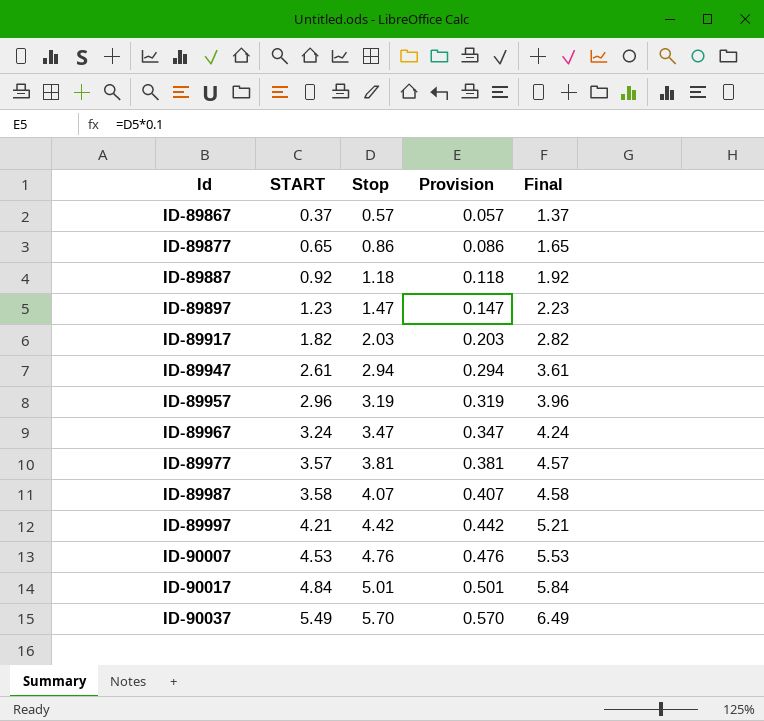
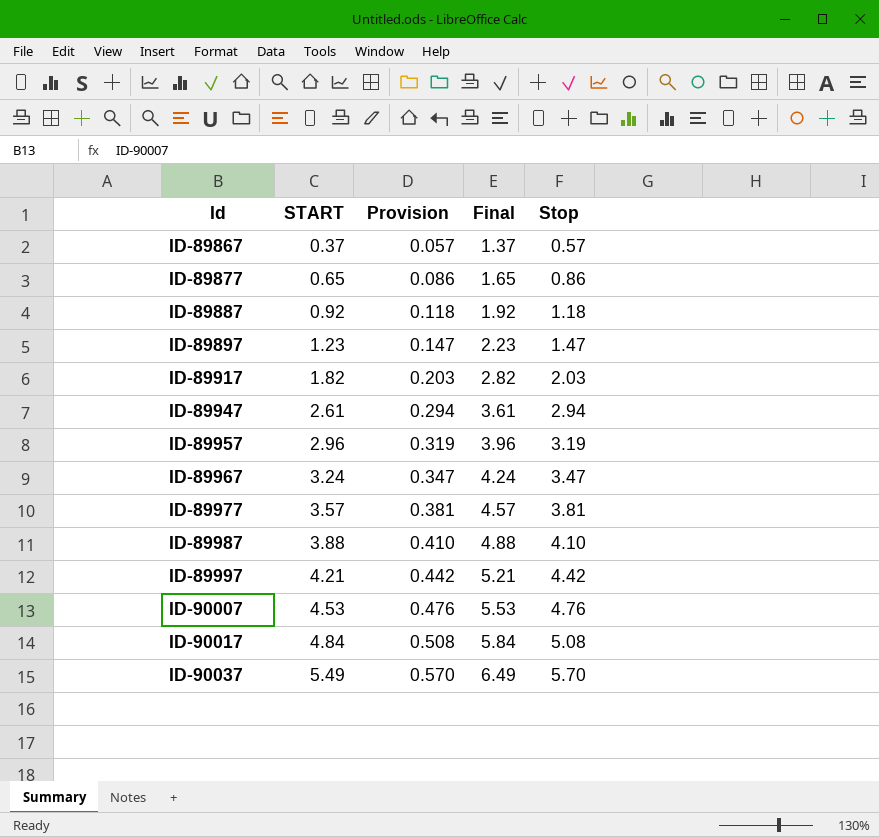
column Stop | position: 3 -> 5
ID-89987 | START: 3.58 -> 3.88
ID-89987 | Provision: 0.407 -> 0.410
ID-89987 | Final: 4.58 -> 4.88
ID-89987 | Stop: 4.07 -> 4.10
ID-90017 | Provision: 0.501 -> 0.508
ID-90017 | Stop: 5.01 -> 5.08

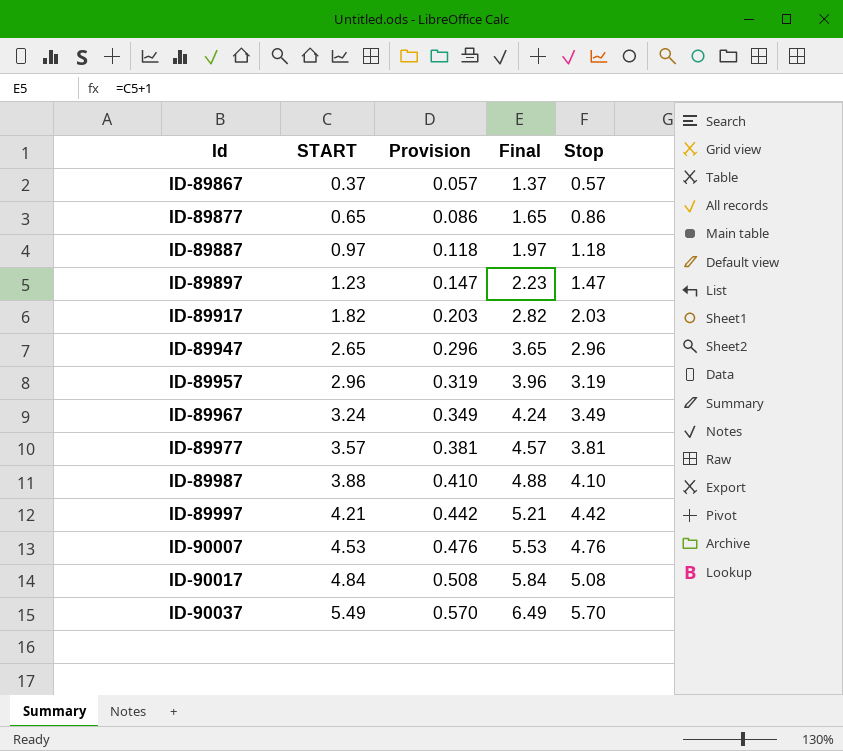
ID-89887 | START: 0.92 -> 0.97
ID-89887 | Final: 1.92 -> 1.97
ID-89947 | START: 2.61 -> 2.65
ID-89947 | Provision: 0.294 -> 0.296
ID-89947 | Final: 3.61 -> 3.65
ID-89947 | Stop: 2.94 -> 2.96
ID-89967 | Provision: 0.347 -> 0.349
ID-89967 | Stop: 3.47 -> 3.49

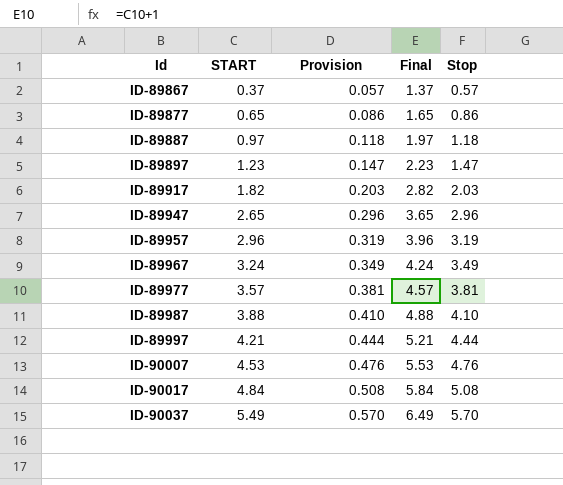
ID-89997 | Provision: 0.442 -> 0.444
ID-89997 | Stop: 4.42 -> 4.44

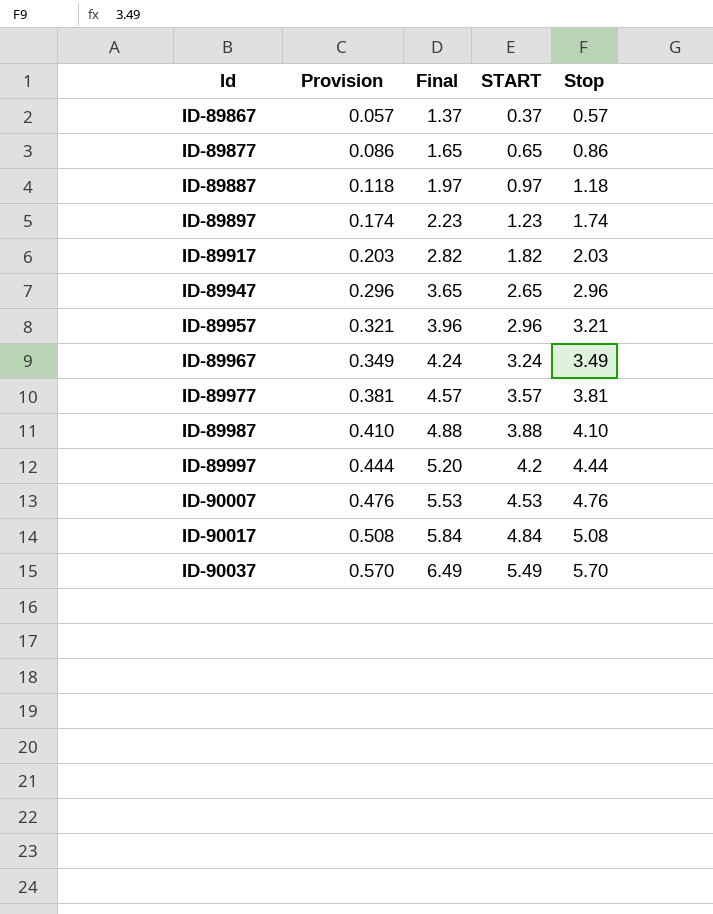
column START | position: 2 -> 4
ID-89897 | Provision: 0.147 -> 0.174
ID-89897 | Stop: 1.47 -> 1.74
ID-89957 | Provision: 0.319 -> 0.321
ID-89957 | Stop: 3.19 -> 3.21
ID-89997 | Final: 5.21 -> 5.20
ID-89997 | START: 4.21 -> 4.2

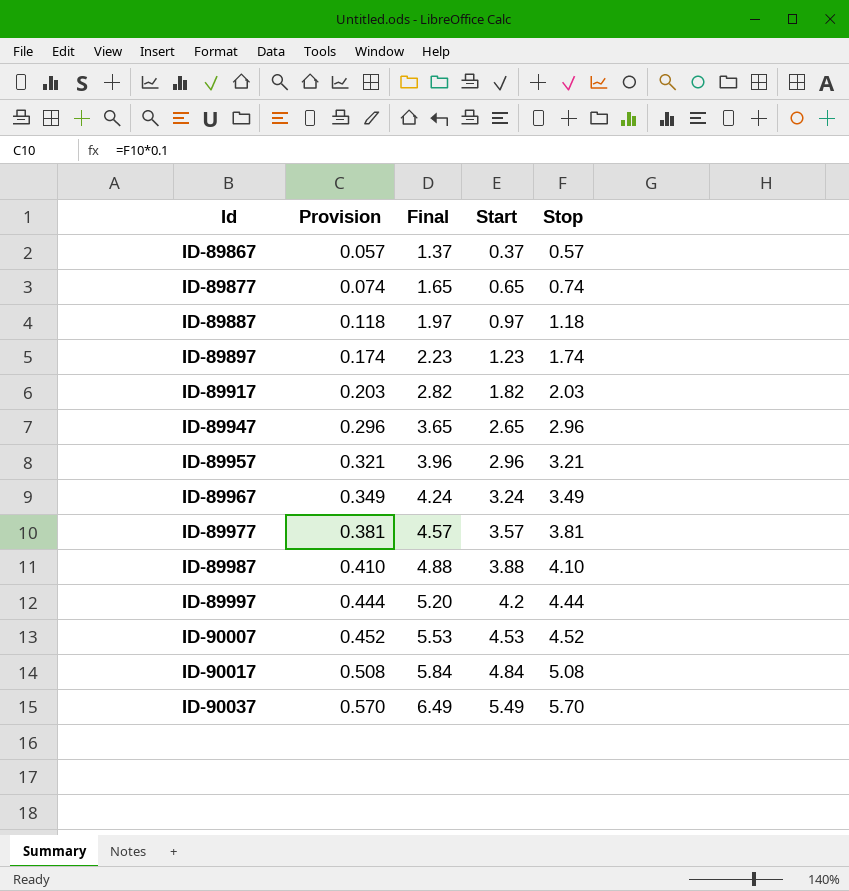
column name: START -> Start
ID-89877 | Provision: 0.086 -> 0.074
ID-89877 | Stop: 0.86 -> 0.74
ID-90007 | Provision: 0.476 -> 0.452
ID-90007 | Stop: 4.76 -> 4.52

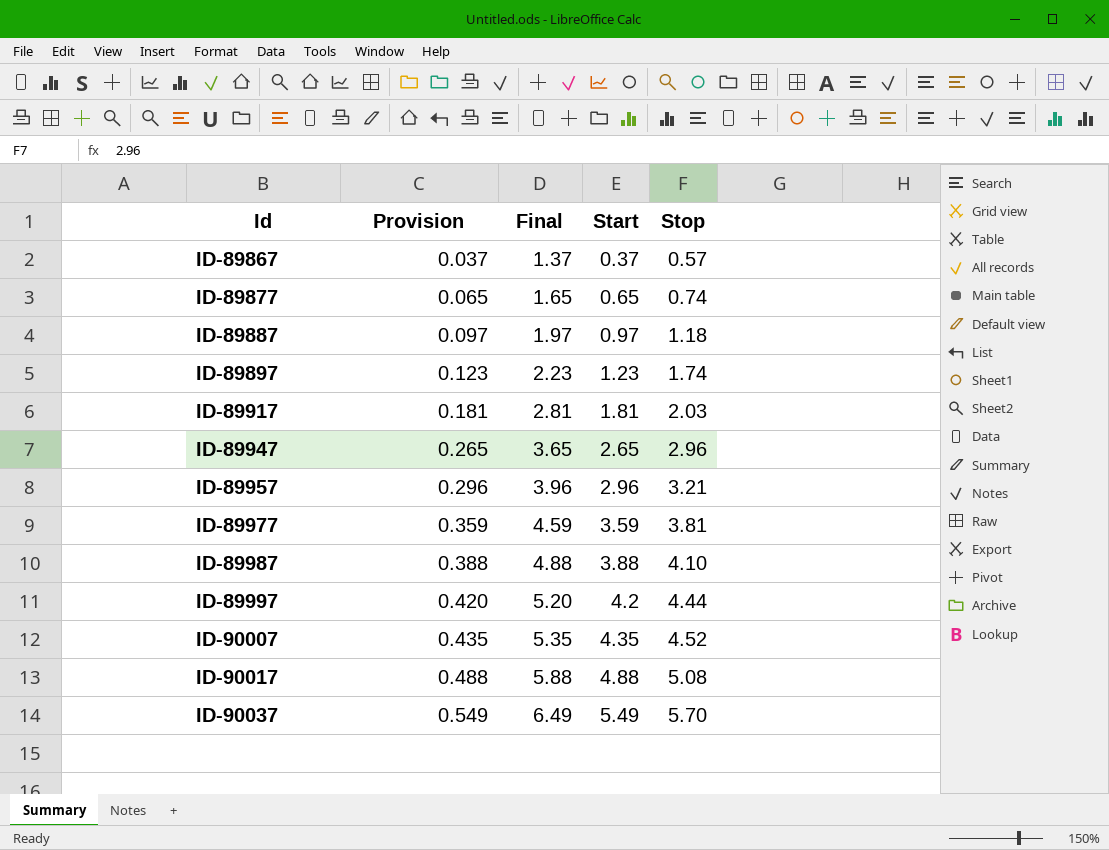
column Provision | formula: [Stop] * 0.1 -> [Start] * 0.1
row ID-89967: 0.349 | 4.24 | 3.24 | 3.49 -> none
ID-89917 | Final: 2.82 -> 2.81
ID-89917 | Start: 1.82 -> 1.81
ID-89977 | Final: 4.57 -> 4.59
ID-89977 | Start: 3.57 -> 3.59
ID-90007 | Final: 5.53 -> 5.35
ID-90007 | Start: 4.53 -> 4.35
ID-90017 | Final: 5.84 -> 5.88
ID-90017 | Start: 4.84 -> 4.88

